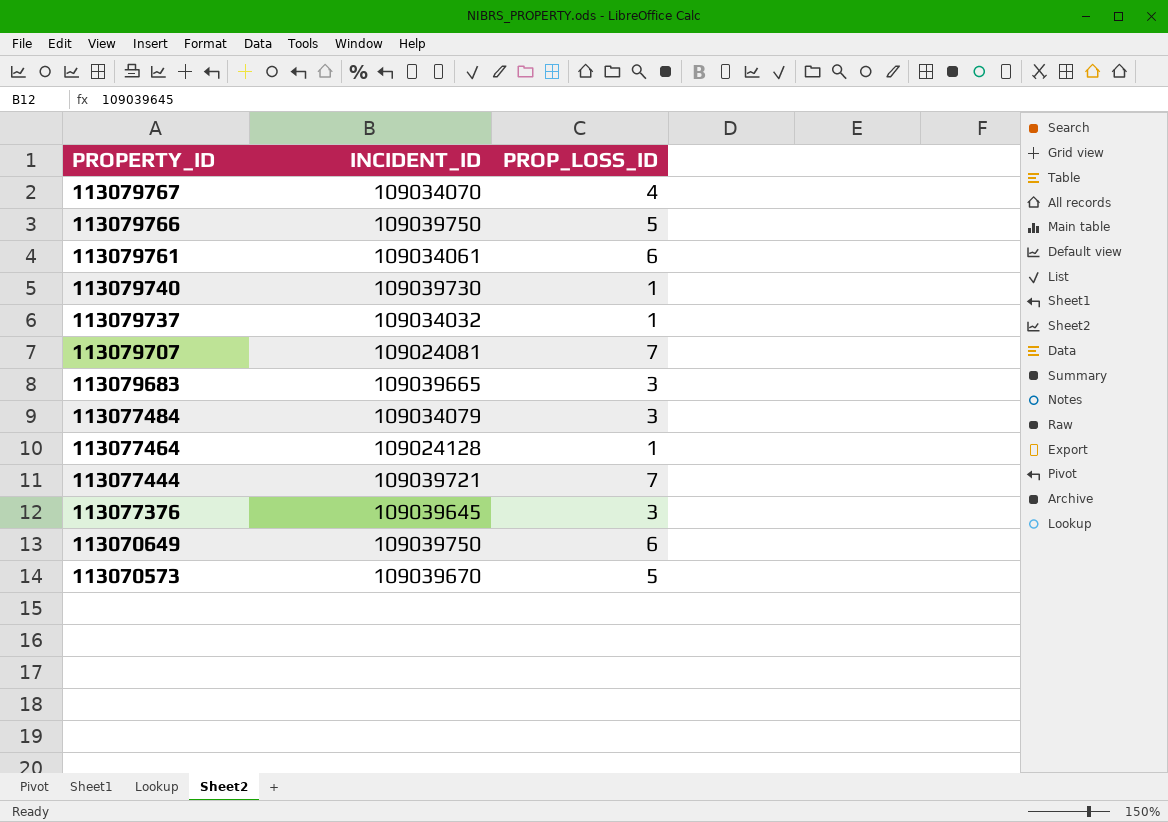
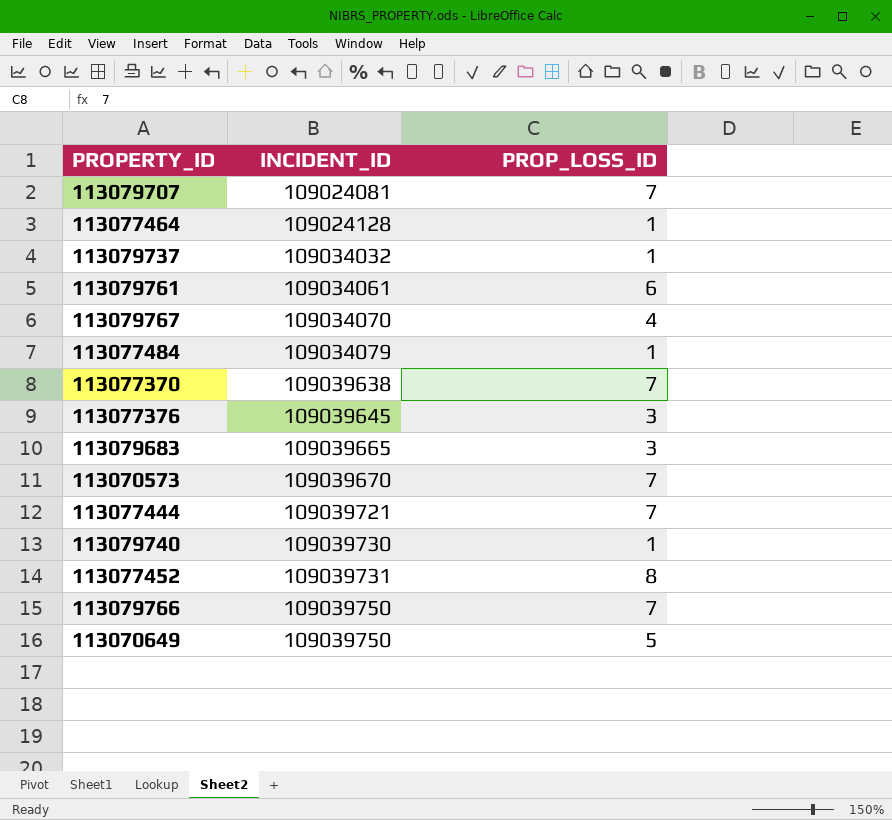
row order: PROPERTY_ID descending -> INCIDENT_ID ascending
113077484 | PROP_LOSS_ID: 3 -> 1
row 113077370: none -> 109039638 | 7
113070573 | PROP_LOSS_ID: 5 -> 7
row 113077452: none -> 109039731 | 8
113079766 | PROP_LOSS_ID: 5 -> 7
113070649 | PROP_LOSS_ID: 6 -> 5

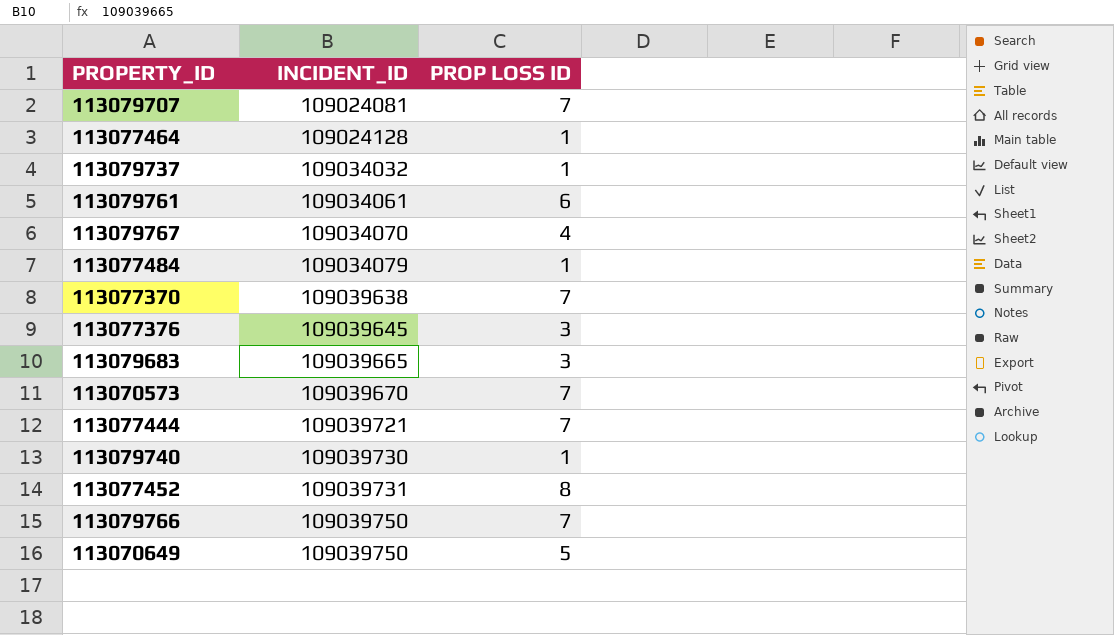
column name: PROP_LOSS_ID -> PROP LOSS ID

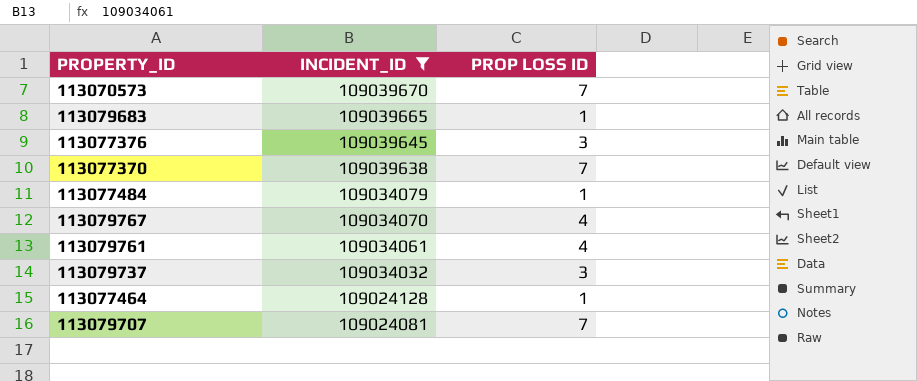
filter: none -> INCIDENT_ID <= 109039670
row order: INCIDENT_ID ascending -> INCIDENT_ID descending
113079683 | PROP LOSS ID: 3 -> 1
113079761 | PROP LOSS ID: 6 -> 4
113079737 | PROP LOSS ID: 1 -> 3

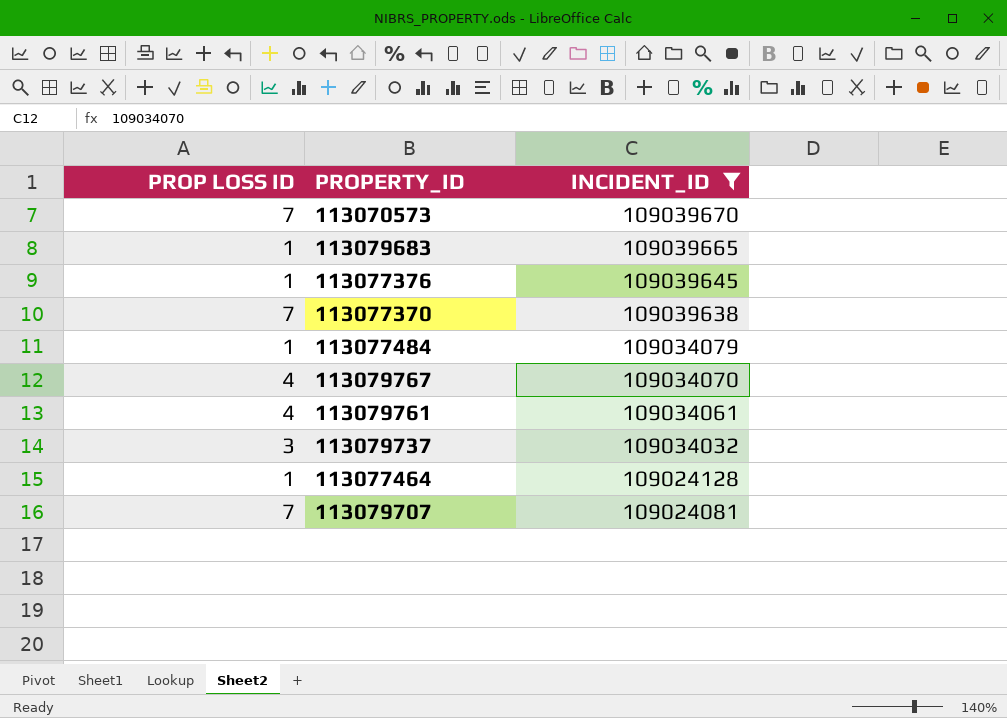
column PROP LOSS ID | position: 3 -> 1
113077376 | PROP LOSS ID: 3 -> 1

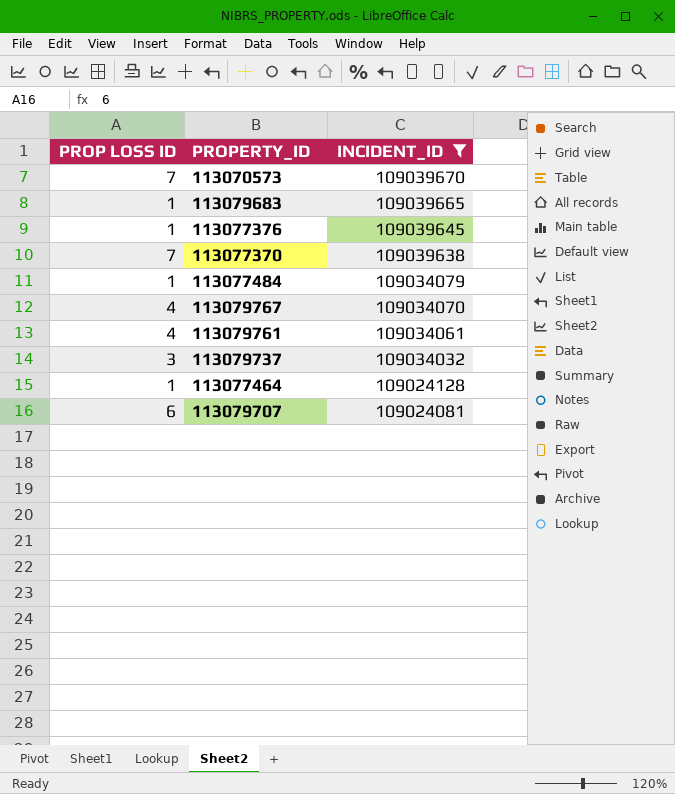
113079707 | PROP LOSS ID: 7 -> 6

